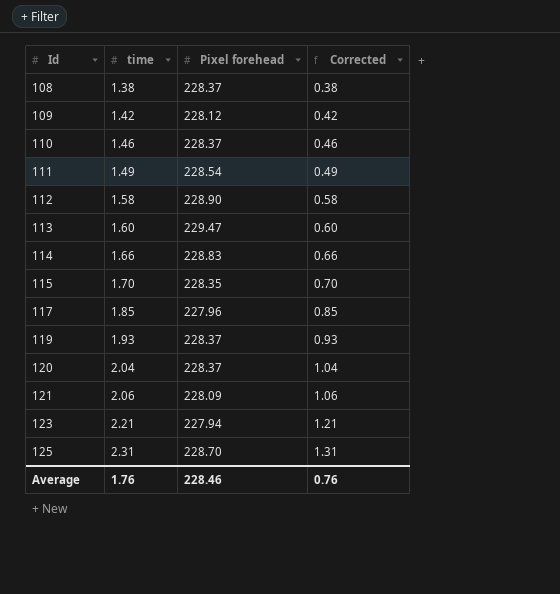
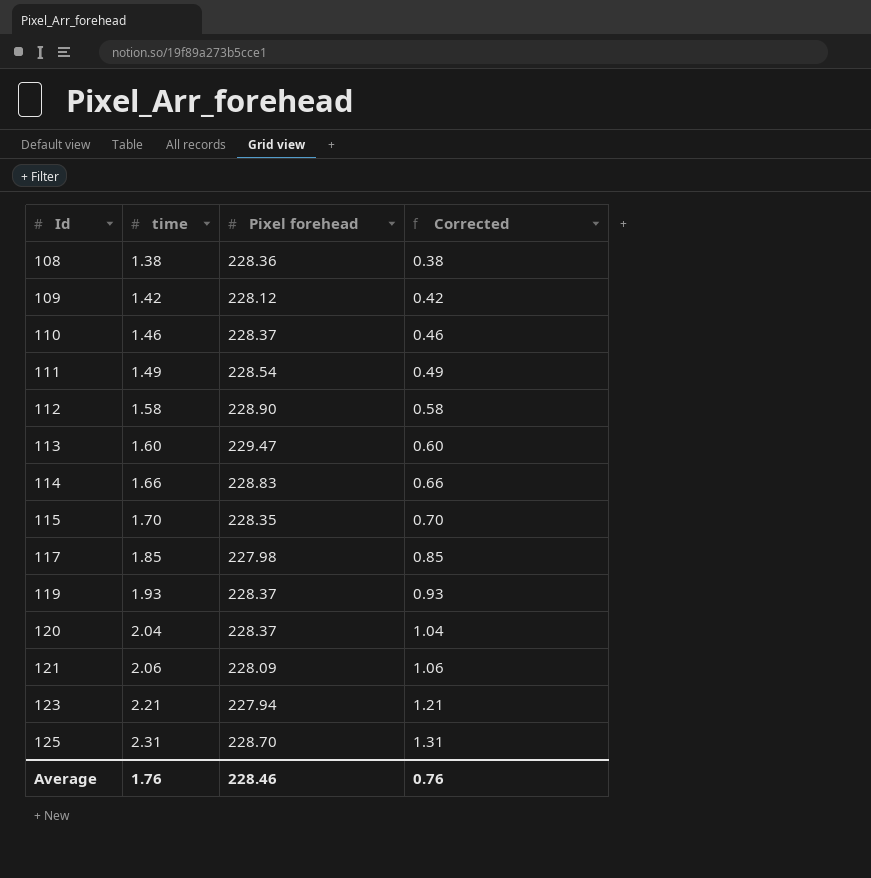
108 | Pixel forehead: 228.37 -> 228.36
117 | Pixel forehead: 227.96 -> 227.98

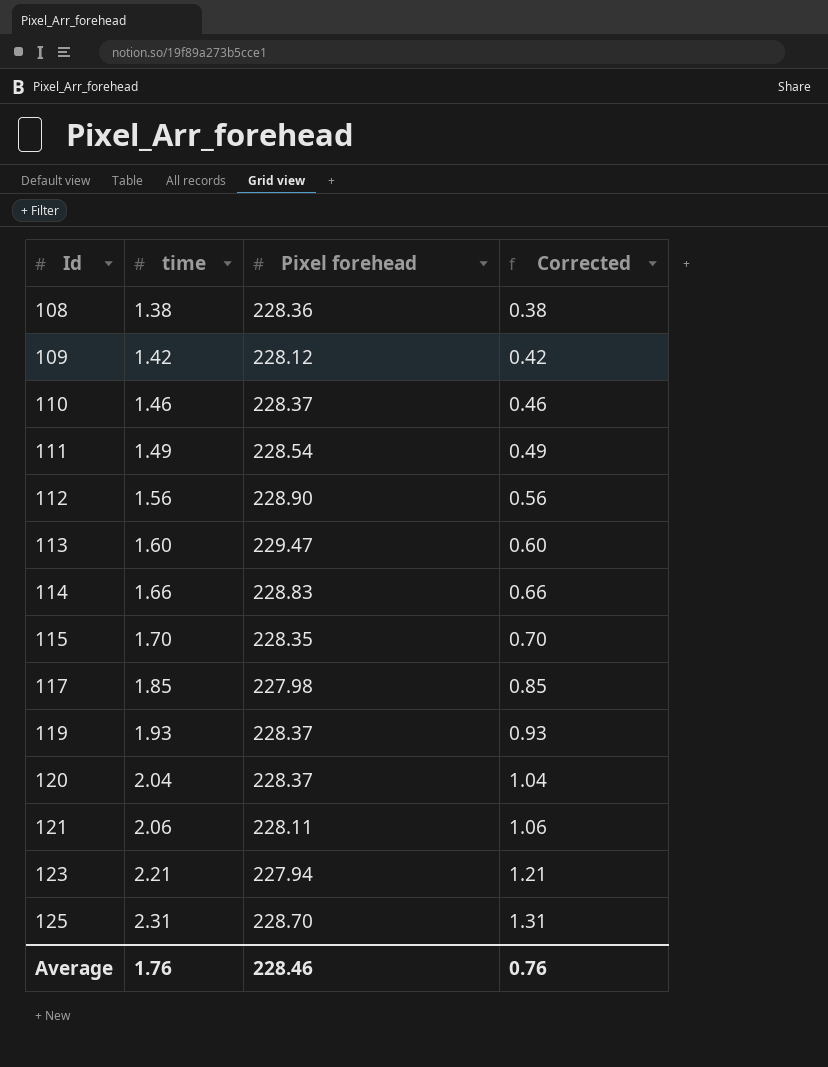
112 | time: 1.58 -> 1.56
112 | Corrected: 0.58 -> 0.56
121 | Pixel forehead: 228.09 -> 228.11

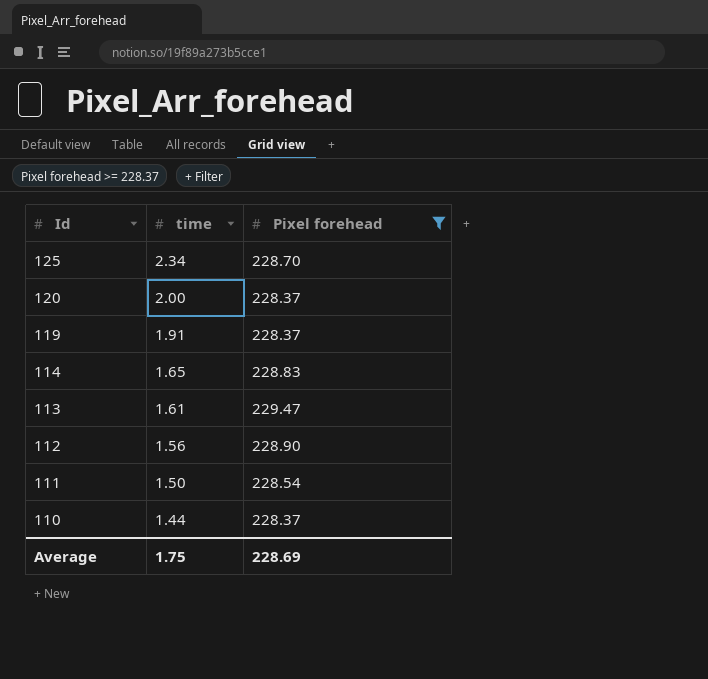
filter: none -> Pixel forehead >= 228.37
row order: Id ascending -> Id descending
column Corrected | formula: [time] - 1 -> none
125 | time: 2.31 -> 2.34
120 | time: 2.04 -> 2.00
119 | time: 1.93 -> 1.91
114 | time: 1.66 -> 1.65
113 | time: 1.60 -> 1.61
111 | time: 1.49 -> 1.50
110 | time: 1.46 -> 1.44
Average | time: 1.76 -> 1.75
Average | Pixel forehead: 228.46 -> 228.69

